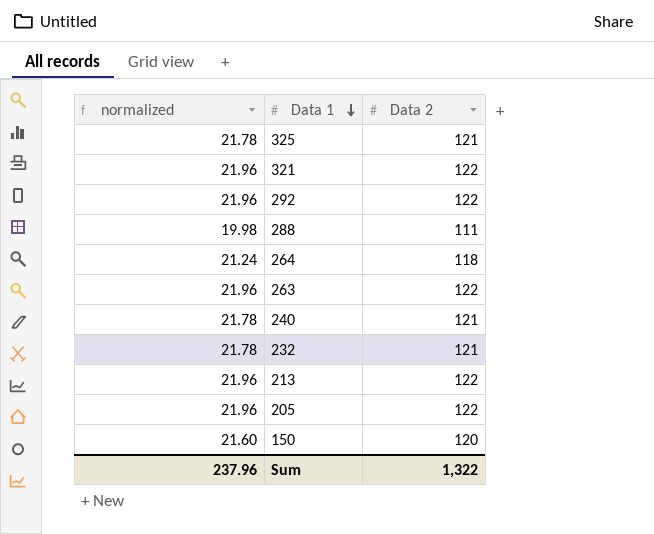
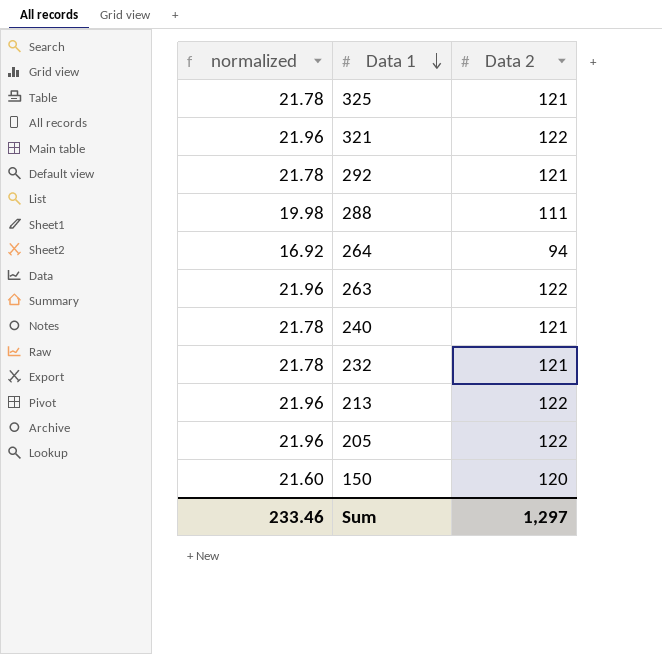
292 | normalized: 21.96 -> 21.78
292 | Data 2: 122 -> 121
264 | normalized: 21.24 -> 16.92
264 | Data 2: 118 -> 94
Sum | normalized: 237.96 -> 233.46
Sum | Data 2: 1,322 -> 1,297

